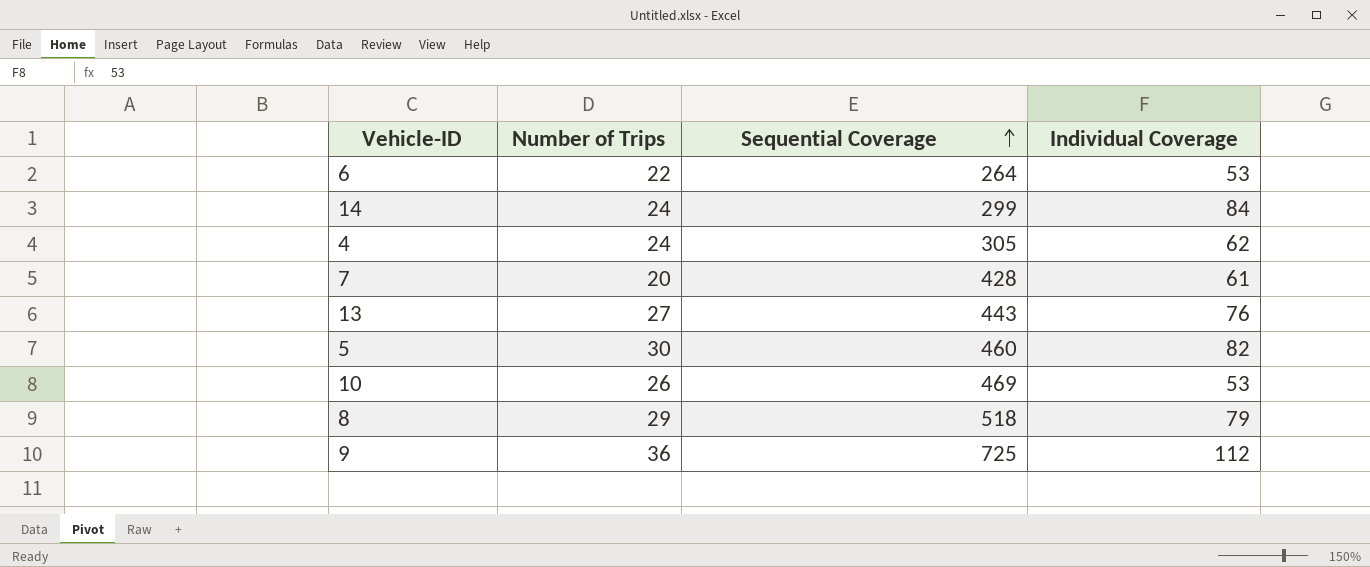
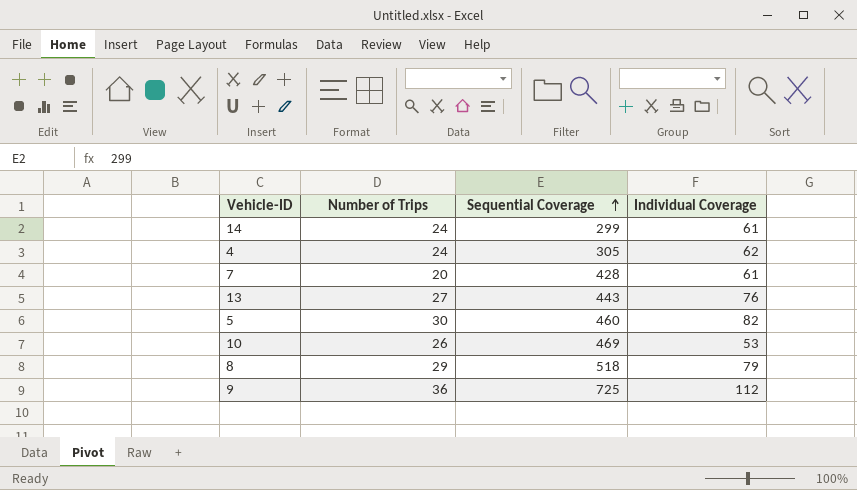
row 6: 22 | 264 | 53 -> none
14 | Individual Coverage: 84 -> 61

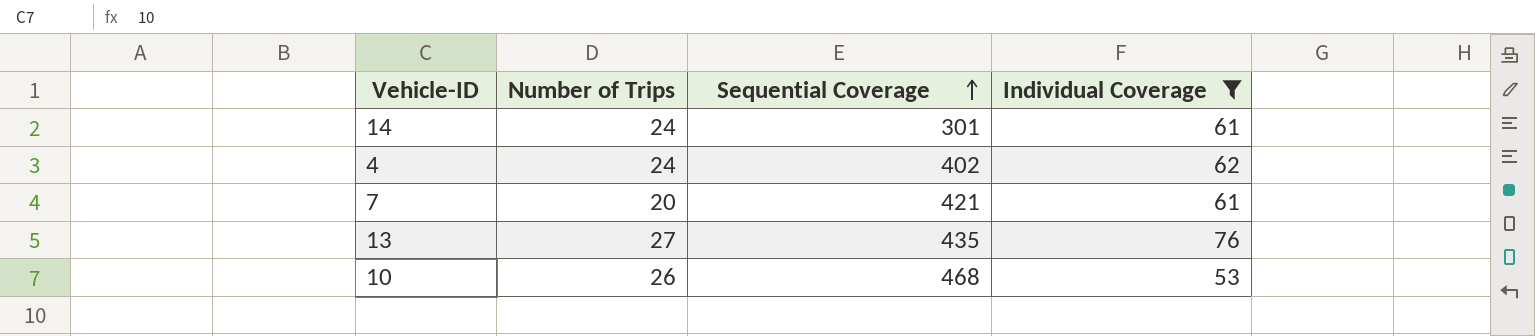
filter: none -> Individual Coverage <= 76
14 | Sequential Coverage: 299 -> 301
4 | Sequential Coverage: 305 -> 402
7 | Sequential Coverage: 428 -> 421
13 | Sequential Coverage: 443 -> 435
10 | Sequential Coverage: 469 -> 468

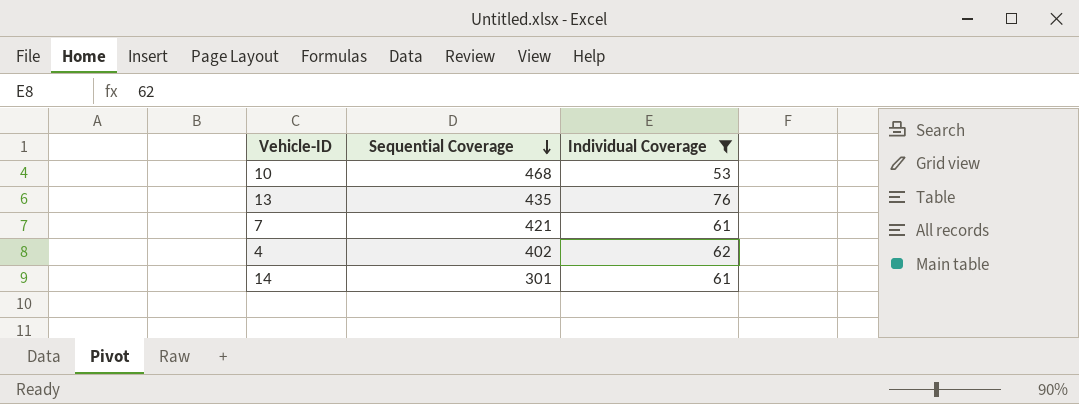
row order: Sequential Coverage ascending -> Sequential Coverage descending
column Number of Trips | position: 2 -> none

